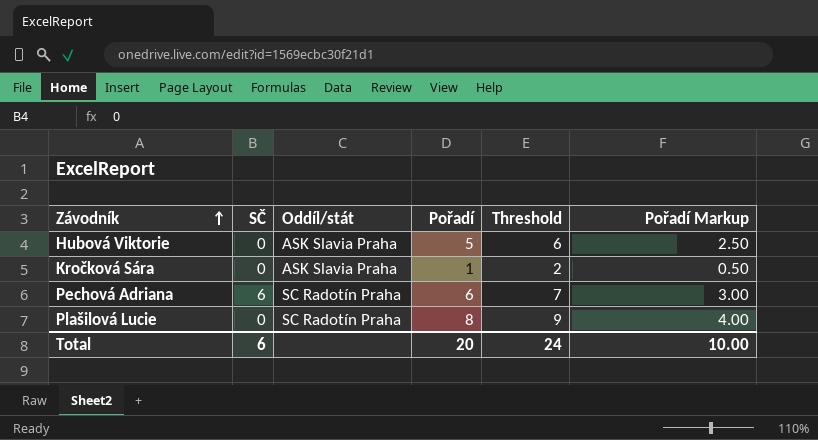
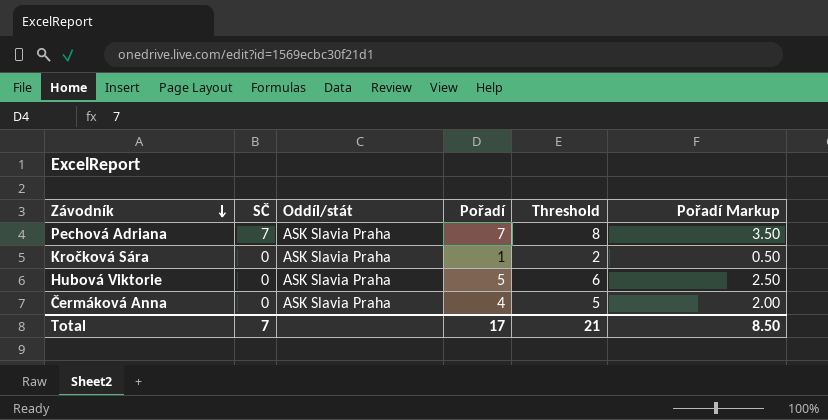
row order: Závodník ascending -> Závodník descending
row Plašilová Lucie: 0 | SC Radotín Praha | 8 | 9 | 4.00 -> none
Pechová Adriana | SČ: 6 -> 7
Pechová Adriana | Oddíl/stát: SC Radotín Praha -> ASK Slavia Praha
Pechová Adriana | Pořadí: 6 -> 7
Pechová Adriana | Threshold: 7 -> 8
Pechová Adriana | Pořadí Markup: 3.00 -> 3.50
row Čermáková Anna: none -> 0 | ASK Slavia Praha | 4 | 5 | 2.00
Total | SČ: 6 -> 7
Total | Pořadí: 20 -> 17
Total | Threshold: 24 -> 21
Total | Pořadí Markup: 10.00 -> 8.50

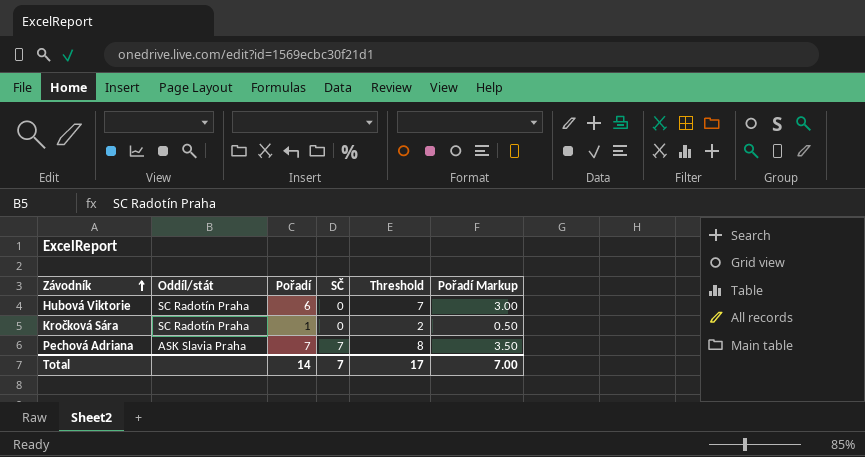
row order: Závodník descending -> Závodník ascending
column SČ | position: 2 -> 4
row Čermáková Anna: 0 | ASK Slavia Praha | 4 | 5 | 2.00 -> none
Hubová Viktorie | Oddíl/stát: ASK Slavia Praha -> SC Radotín Praha
Hubová Viktorie | Pořadí: 5 -> 6
Hubová Viktorie | Threshold: 6 -> 7
Hubová Viktorie | Pořadí Markup: 2.50 -> 3.00
Kročková Sára | Oddíl/stát: ASK Slavia Praha -> SC Radotín Praha
Total | Pořadí: 17 -> 14
Total | Threshold: 21 -> 17
Total | Pořadí Markup: 8.50 -> 7.00

